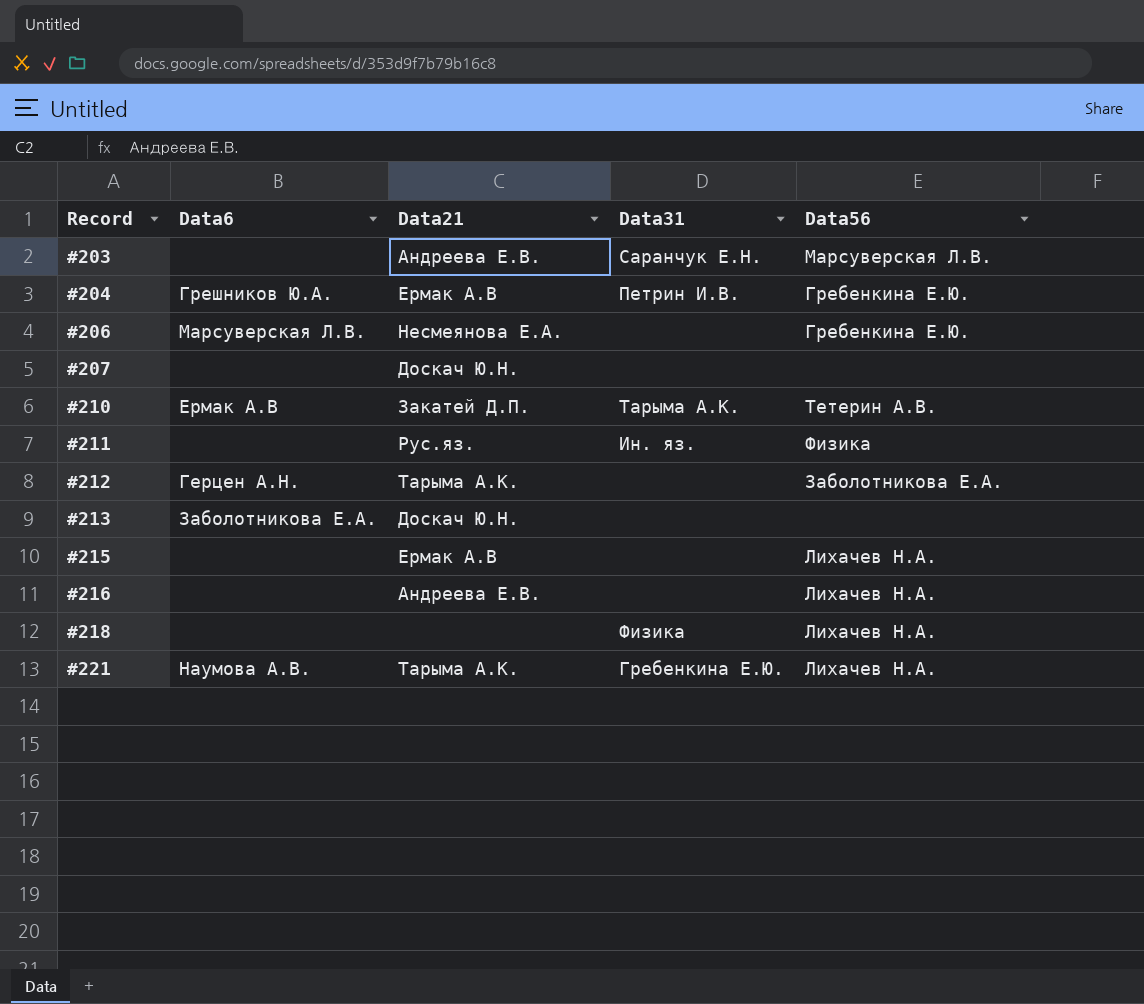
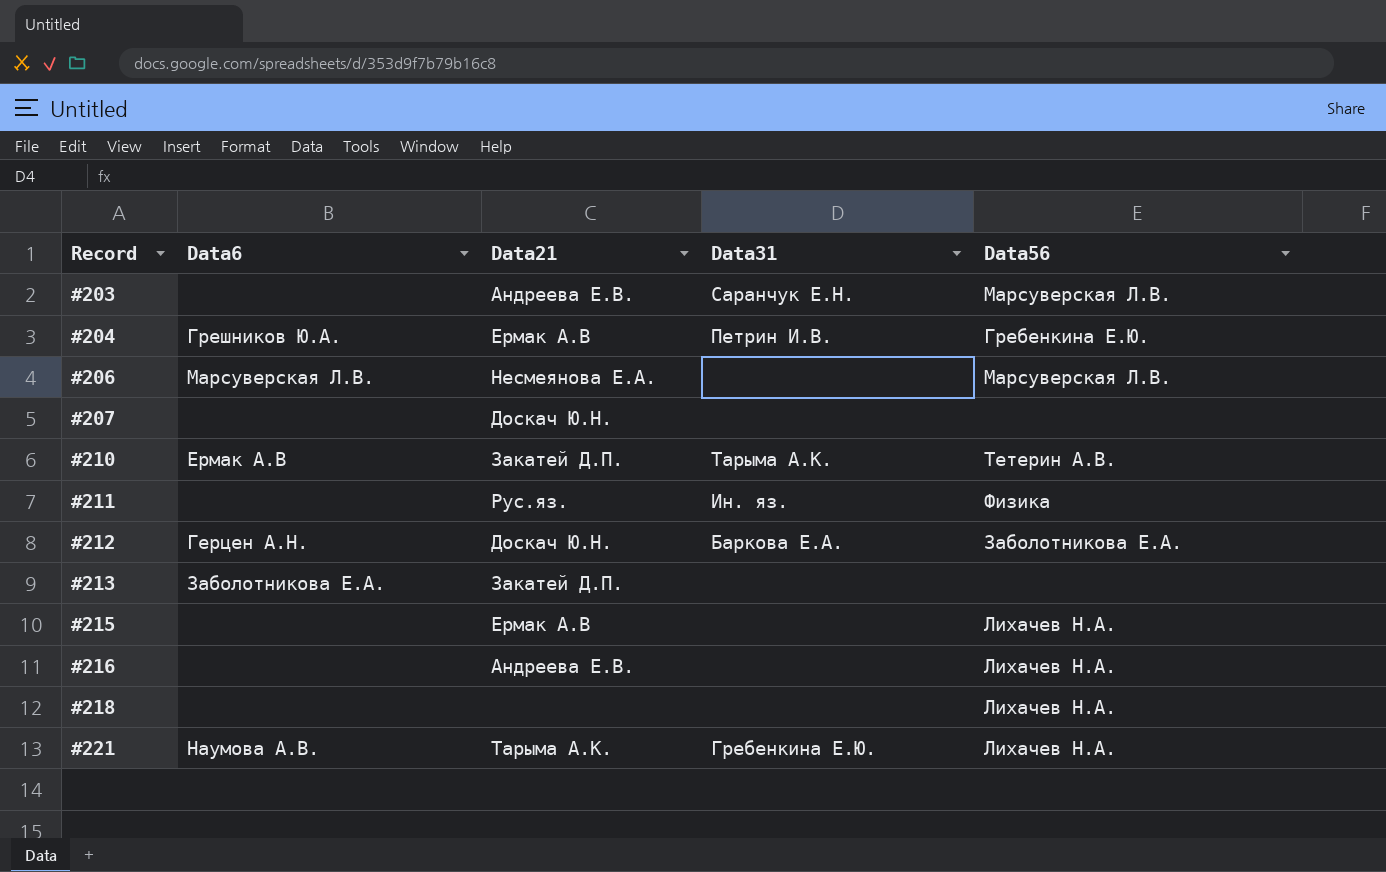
#206 | Data56: Гребенкина Е.Ю. -> Марсуверская Л.В.
#212 | Data21: Тарыма А.К. -> Доскач Ю.Н.
#212 | Data31: none -> Баркова Е.А.
#213 | Data21: Доскач Ю.Н. -> Закатей Д.П.
#218 | Data31: Физика -> none

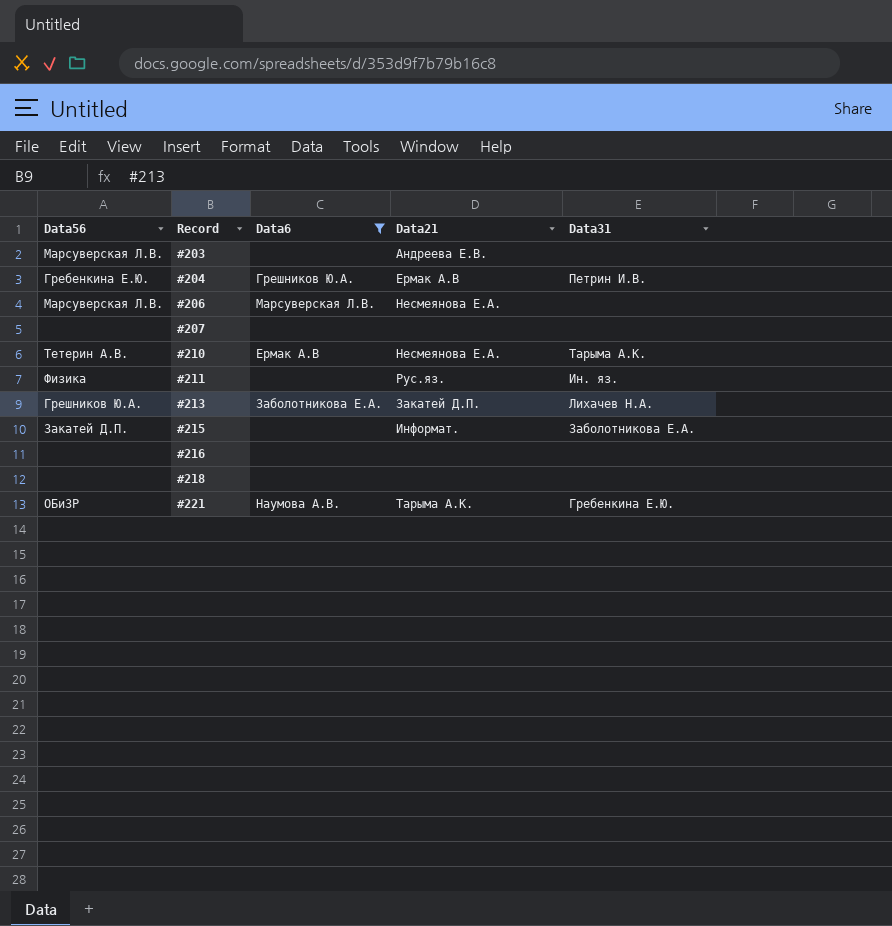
filter: none -> Data6 != Герцен А.Н.
column Data56 | position: 5 -> 1
#203 | Data31: Саранчук Е.Н. -> none
#207 | Data21: Доскач Ю.Н. -> none
#210 | Data21: Закатей Д.П. -> Несмеянова Е.А.
#213 | Data56: none -> Грешников Ю.А.
#213 | Data31: none -> Лихачев Н.А.
#215 | Data56: Лихачев Н.А. -> Закатей Д.П.
#215 | Data21: Ермак А.В -> Информат.
#215 | Data31: none -> Заболотникова Е.А.
#216 | Data56: Лихачев Н.А. -> none
#216 | Data21: Андреева Е.В. -> none
#218 | Data56: Лихачев Н.А. -> none
#221 | Data56: Лихачев Н.А. -> ОБиЗР

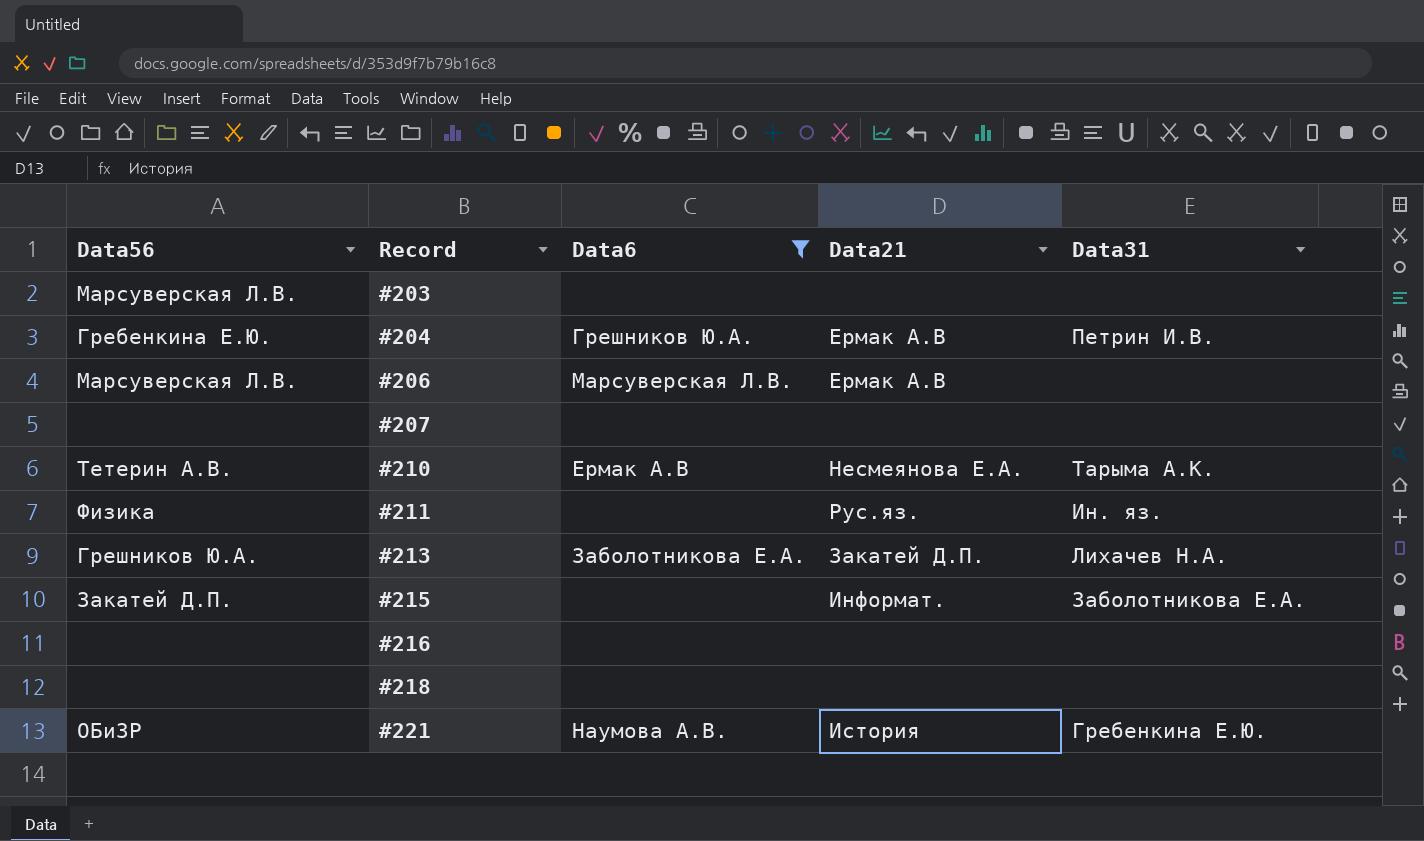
#203 | Data21: Андреева Е.В. -> none
#206 | Data21: Несмеянова Е.А. -> Ермак А.В
#221 | Data21: Тарыма А.К. -> История

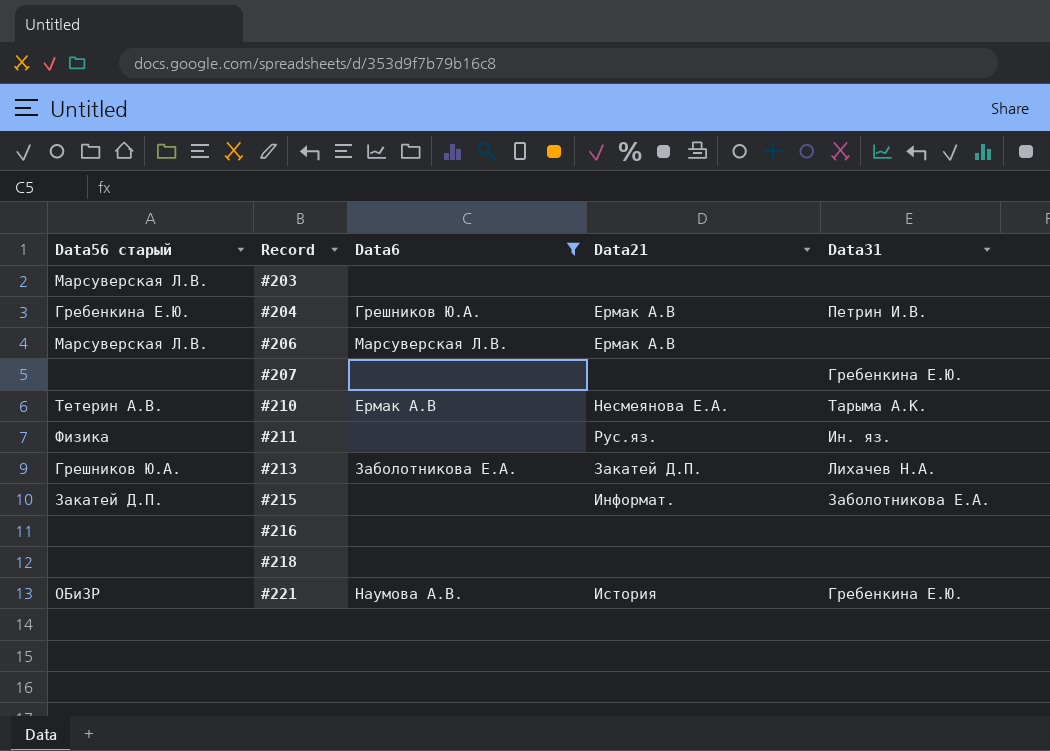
column name: Data56 -> Data56 старый
#207 | Data31: none -> Гребенкина Е.Ю.

